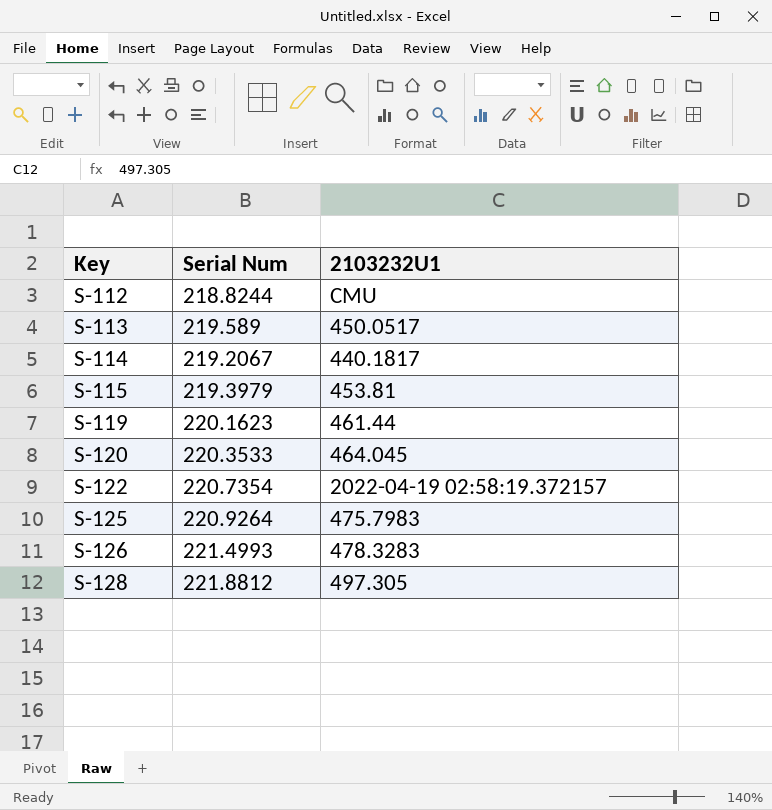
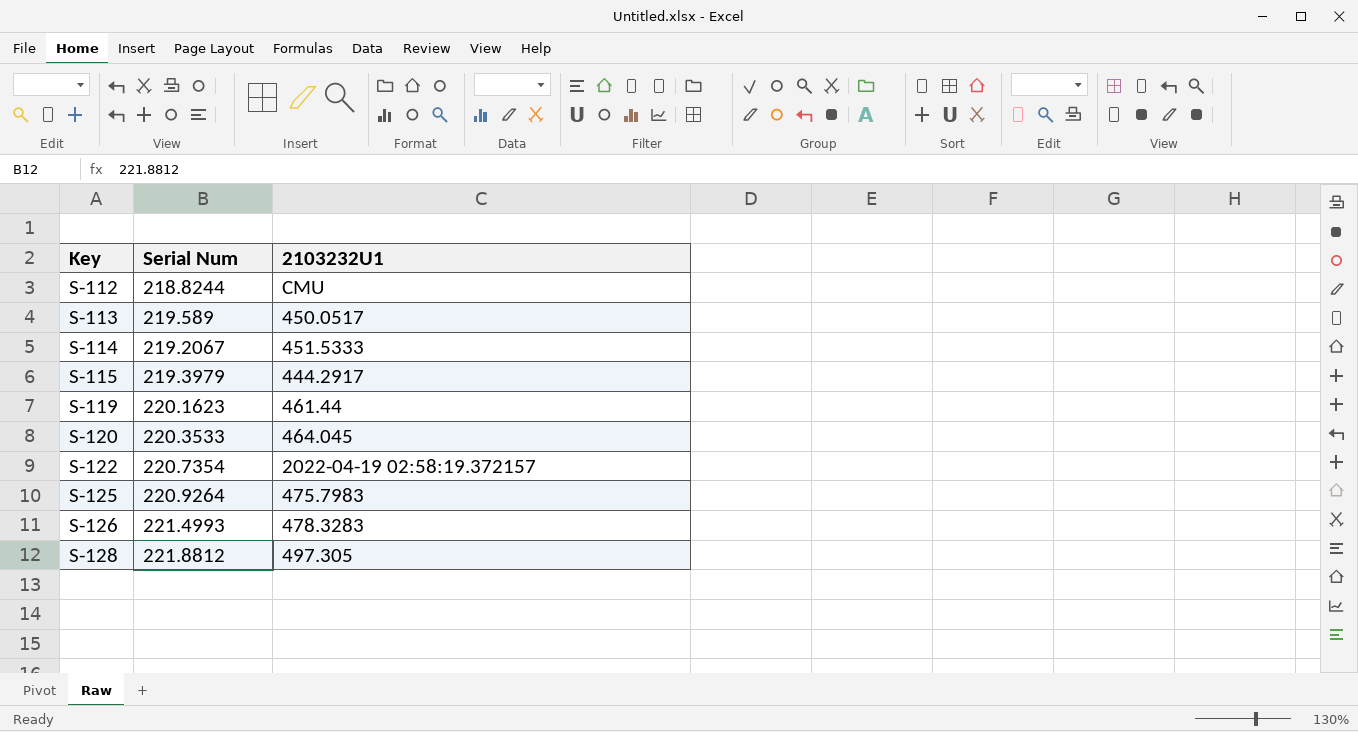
S-114 | 2103232U1: 440.1817 -> 451.5333
S-115 | 2103232U1: 453.81 -> 444.2917

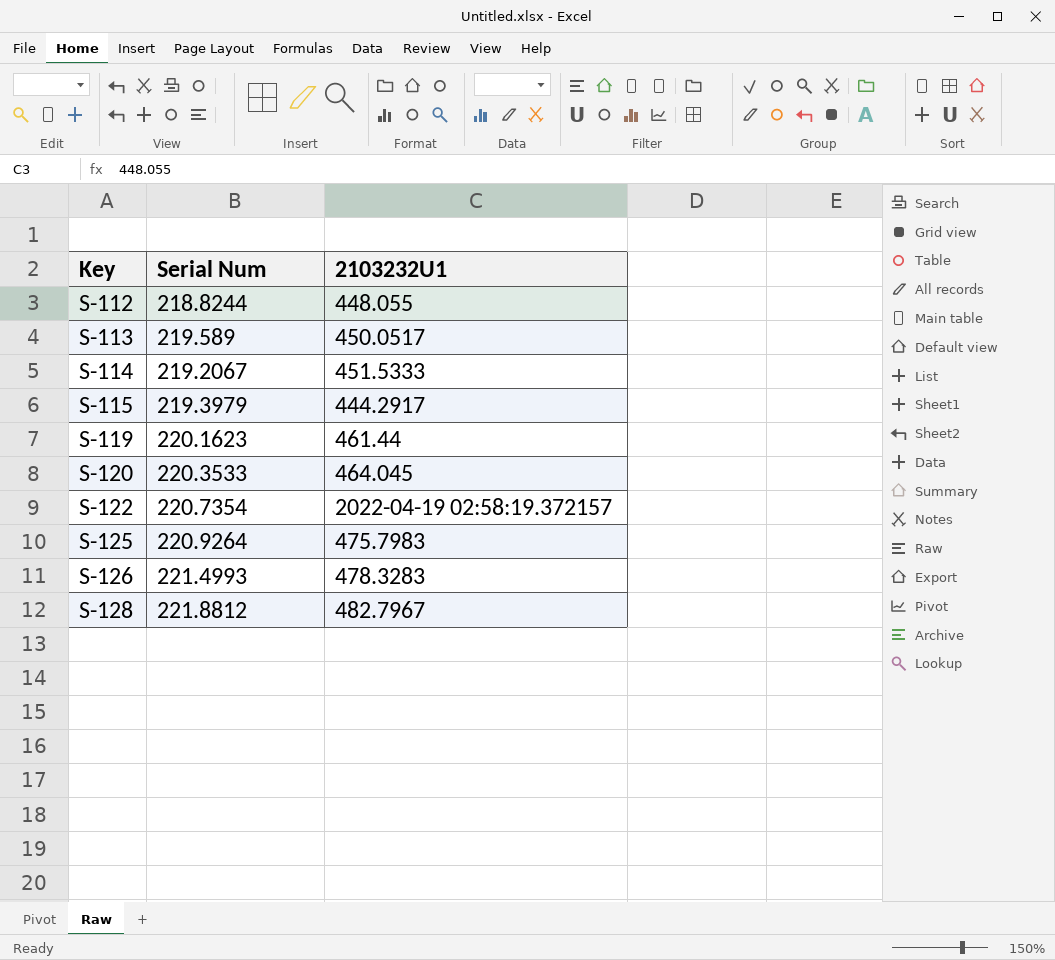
S-112 | 2103232U1: CMU -> 448.055
S-128 | 2103232U1: 497.305 -> 482.7967

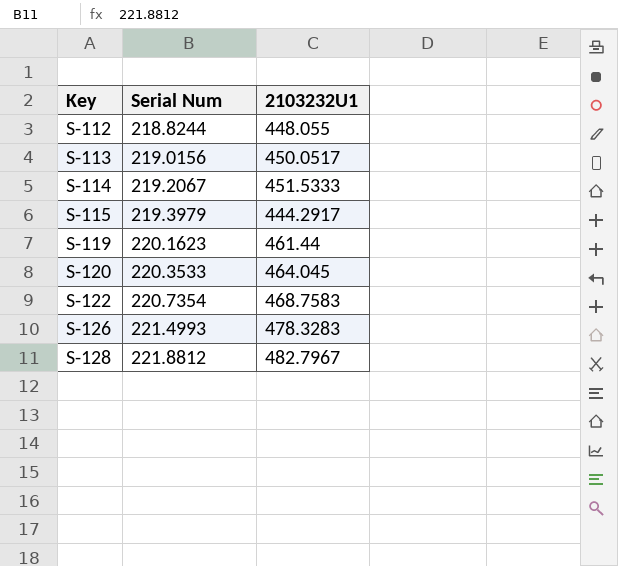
row S-125: 220.9264 | 475.7983 -> none
S-113 | Serial Num: 219.589 -> 219.0156
S-122 | 2103232U1: 2022-04-19 02:58:19.372157 -> 468.7583

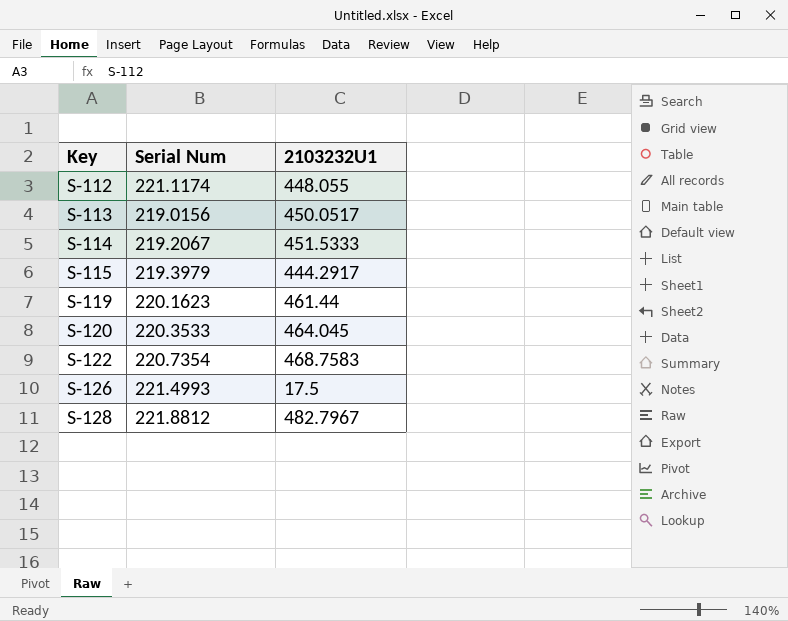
S-112 | Serial Num: 218.8244 -> 221.1174
S-126 | 2103232U1: 478.3283 -> 17.5

